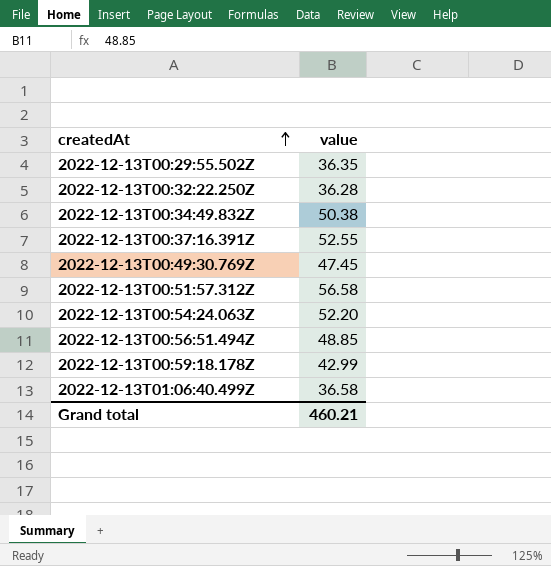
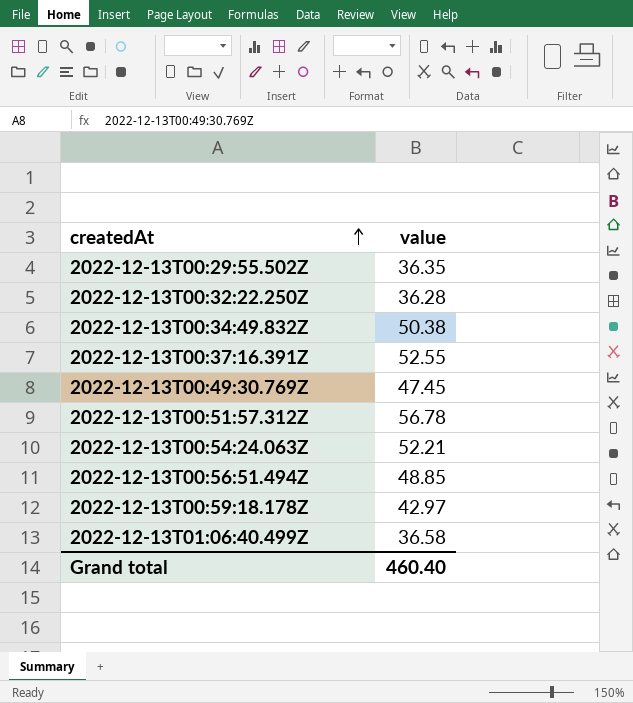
2022-12-13T00:51:57.312Z | value: 56.58 -> 56.78
2022-12-13T00:54:24.063Z | value: 52.20 -> 52.21
2022-12-13T00:59:18.178Z | value: 42.99 -> 42.97
Grand total | value: 460.21 -> 460.40

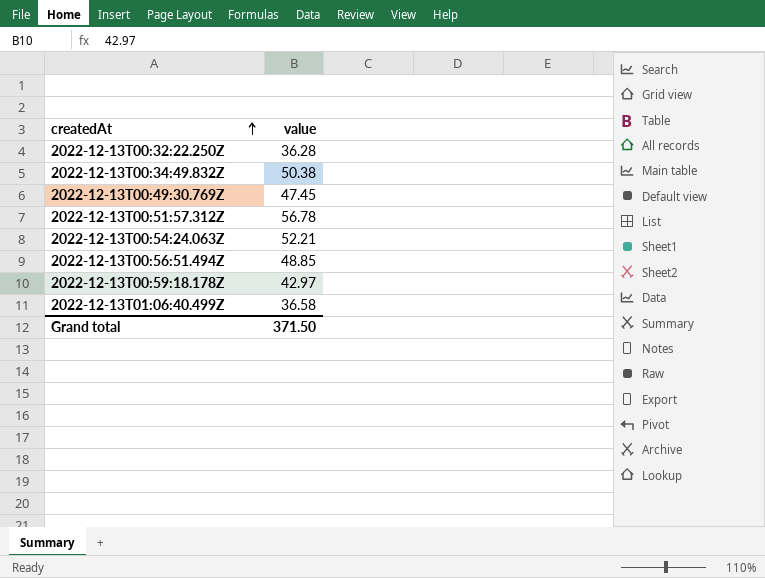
row 2022-12-13T00:29:55.502Z: 36.35 -> none
row 2022-12-13T00:37:16.391Z: 52.55 -> none
Grand total | value: 460.40 -> 371.50

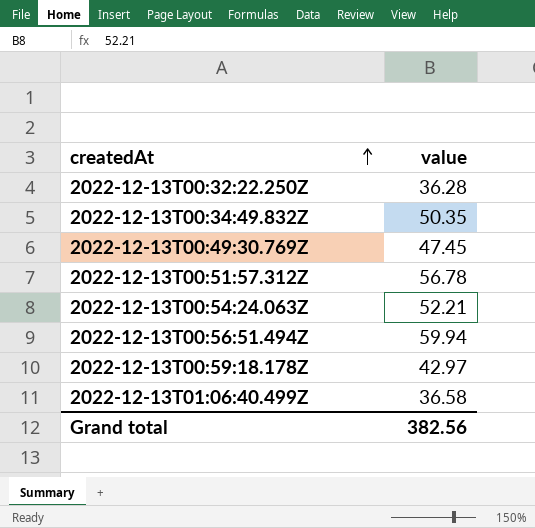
2022-12-13T00:34:49.832Z | value: 50.38 -> 50.35
2022-12-13T00:56:51.494Z | value: 48.85 -> 59.94
Grand total | value: 371.50 -> 382.56

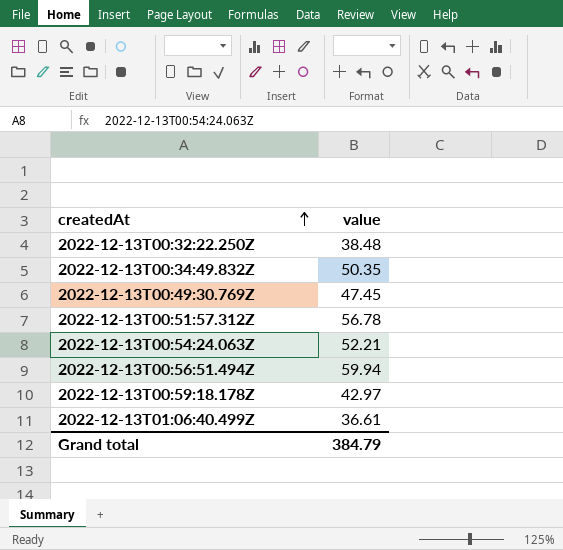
2022-12-13T00:32:22.250Z | value: 36.28 -> 38.48
2022-12-13T01:06:40.499Z | value: 36.58 -> 36.61
Grand total | value: 382.56 -> 384.79

